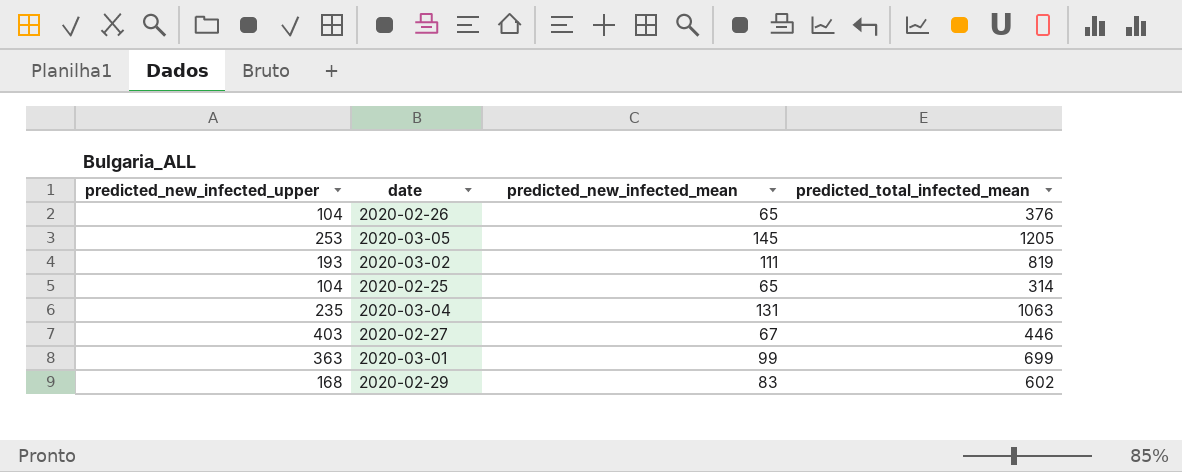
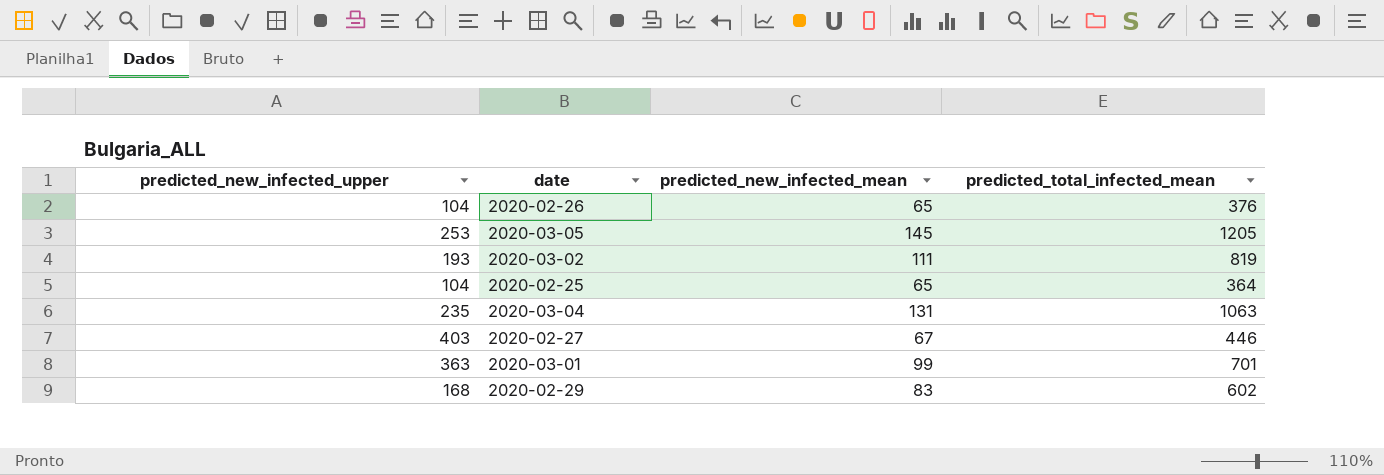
2020-02-25 | predicted_total_infected_mean: 314 -> 364
2020-03-01 | predicted_total_infected_mean: 699 -> 701

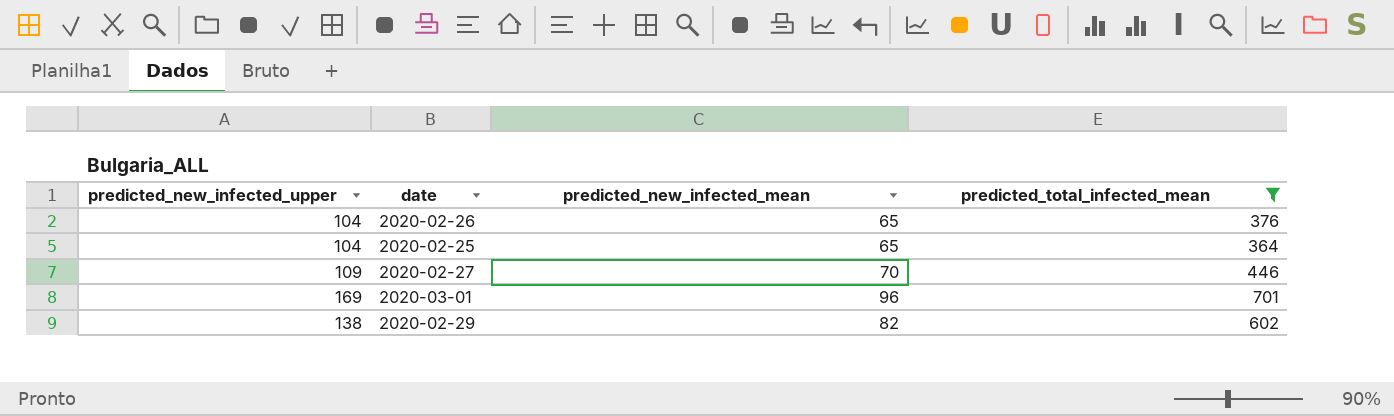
filter: none -> predicted_total_infected_mean <= 701
2020-02-27 | predicted_new_infected_upper: 403 -> 109
2020-02-27 | predicted_new_infected_mean: 67 -> 70
2020-03-01 | predicted_new_infected_upper: 363 -> 169
2020-03-01 | predicted_new_infected_mean: 99 -> 96
2020-02-29 | predicted_new_infected_upper: 168 -> 138
2020-02-29 | predicted_new_infected_mean: 83 -> 82

